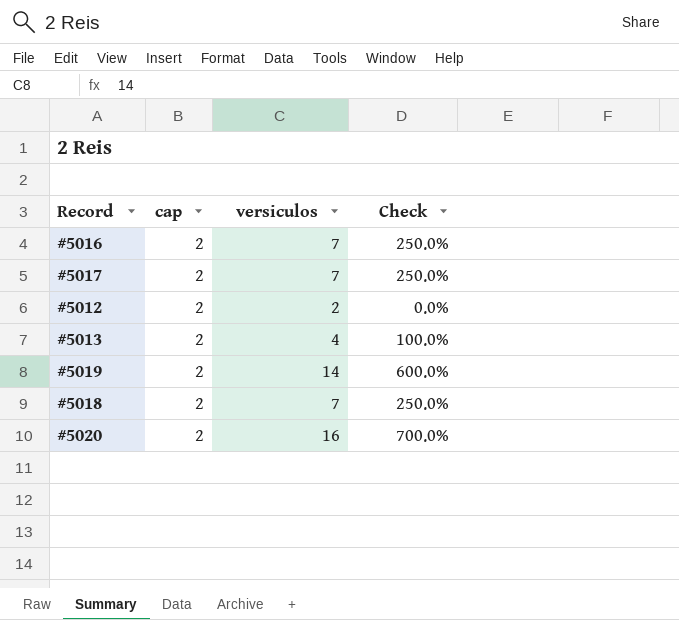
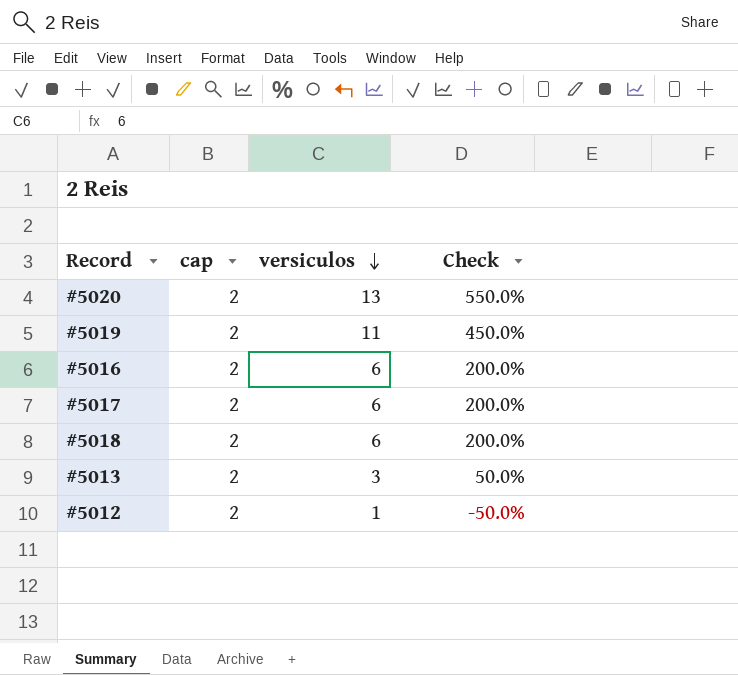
row order: none -> versiculos descending
#5020 | versiculos: 16 -> 13
#5020 | Check: 700.0% -> 550.0%
#5019 | versiculos: 14 -> 11
#5019 | Check: 600.0% -> 450.0%
#5016 | versiculos: 7 -> 6
#5016 | Check: 250.0% -> 200.0%
#5017 | versiculos: 7 -> 6
#5017 | Check: 250.0% -> 200.0%
#5018 | versiculos: 7 -> 6
#5018 | Check: 250.0% -> 200.0%
#5013 | versiculos: 4 -> 3
#5013 | Check: 100.0% -> 50.0%
#5012 | versiculos: 2 -> 1
#5012 | Check: 0.0% -> -50.0%

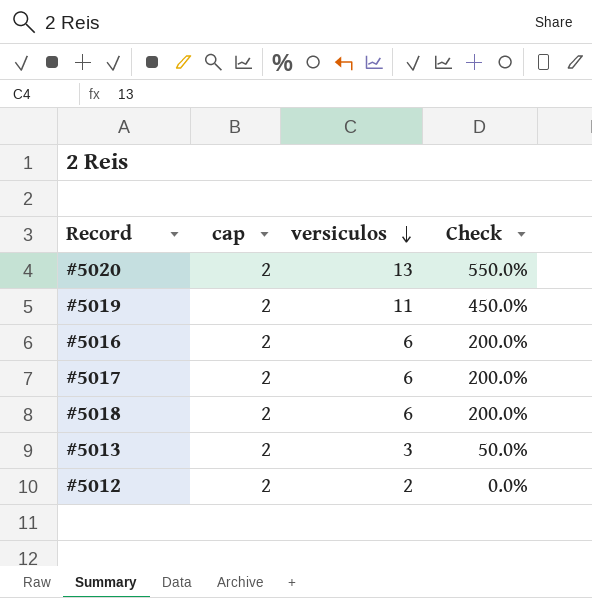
#5012 | versiculos: 1 -> 2
#5012 | Check: -50.0% -> 0.0%

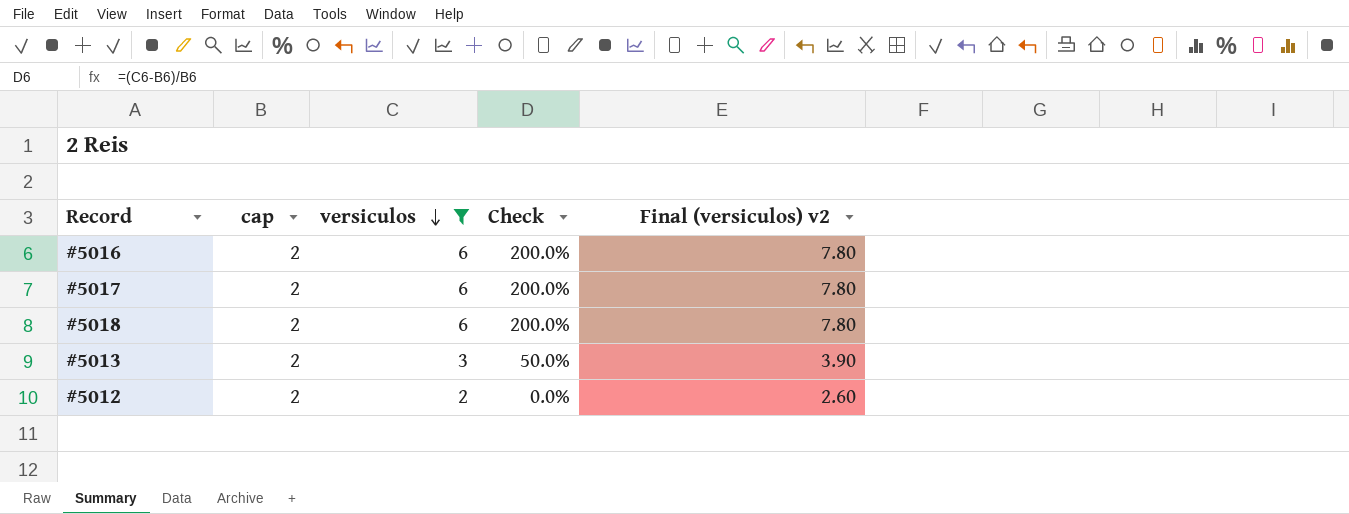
filter: none -> versiculos <= 6
column Final (versiculos) v2 | formula: none -> [versiculos] * 1.3

